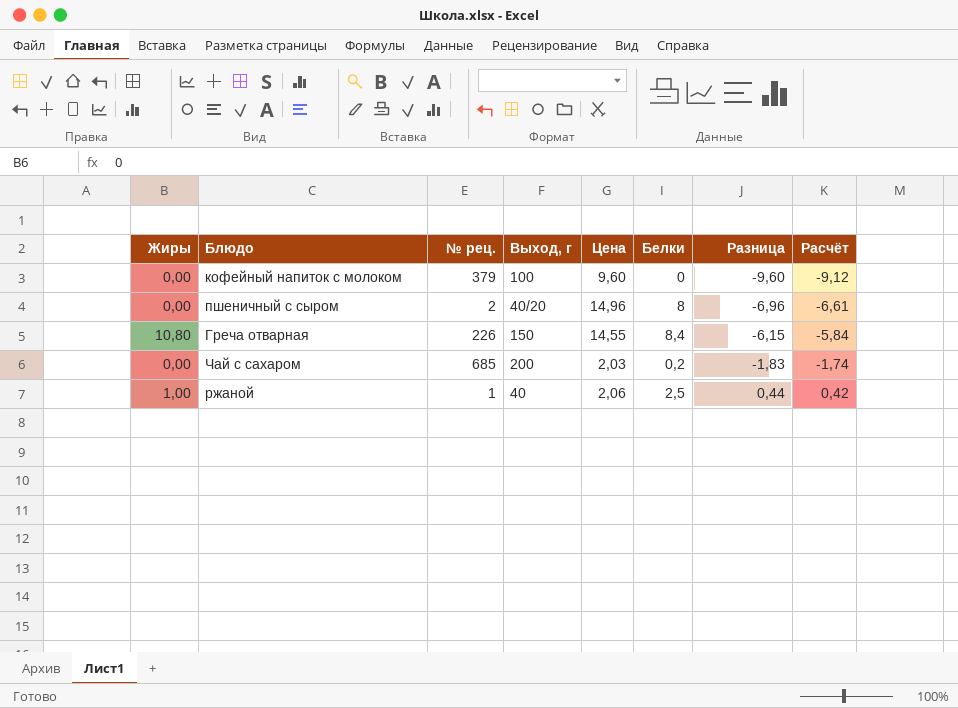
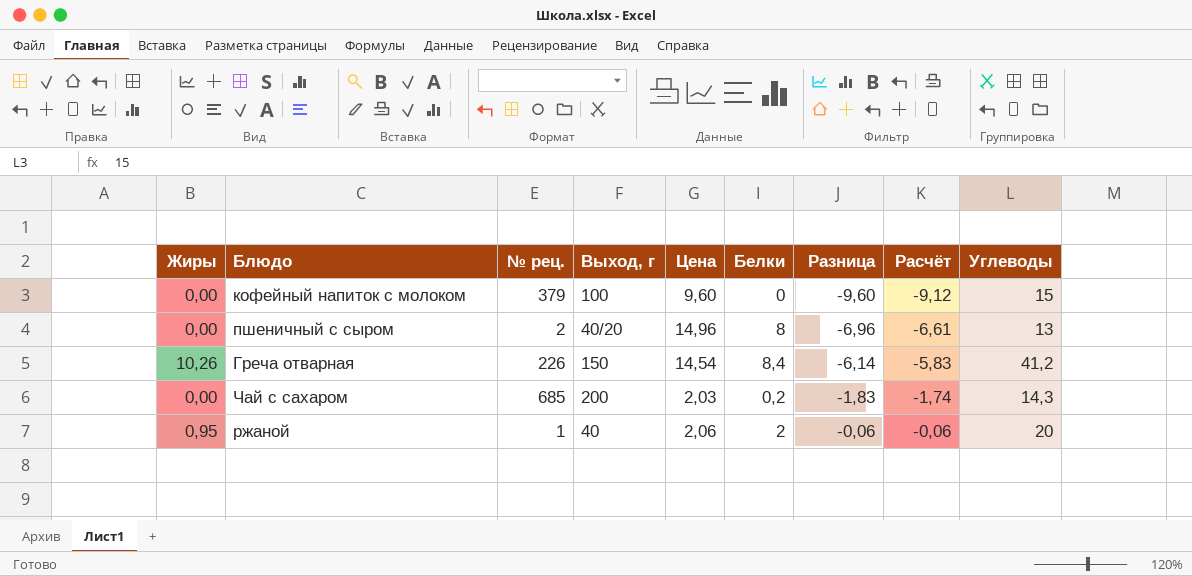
column Углеводы | position: none -> 9
Греча отварная | Жиры: 10,80 -> 10,26
Греча отварная | Цена: 14,55 -> 14,54
Греча отварная | Разница: -6,15 -> -6,14
Греча отварная | Расчёт: -5,84 -> -5,83
ржаной | Жиры: 1,00 -> 0,95
ржаной | Белки: 2,5 -> 2
ржаной | Разница: 0,44 -> -0,06
ржаной | Расчёт: 0,42 -> -0,06

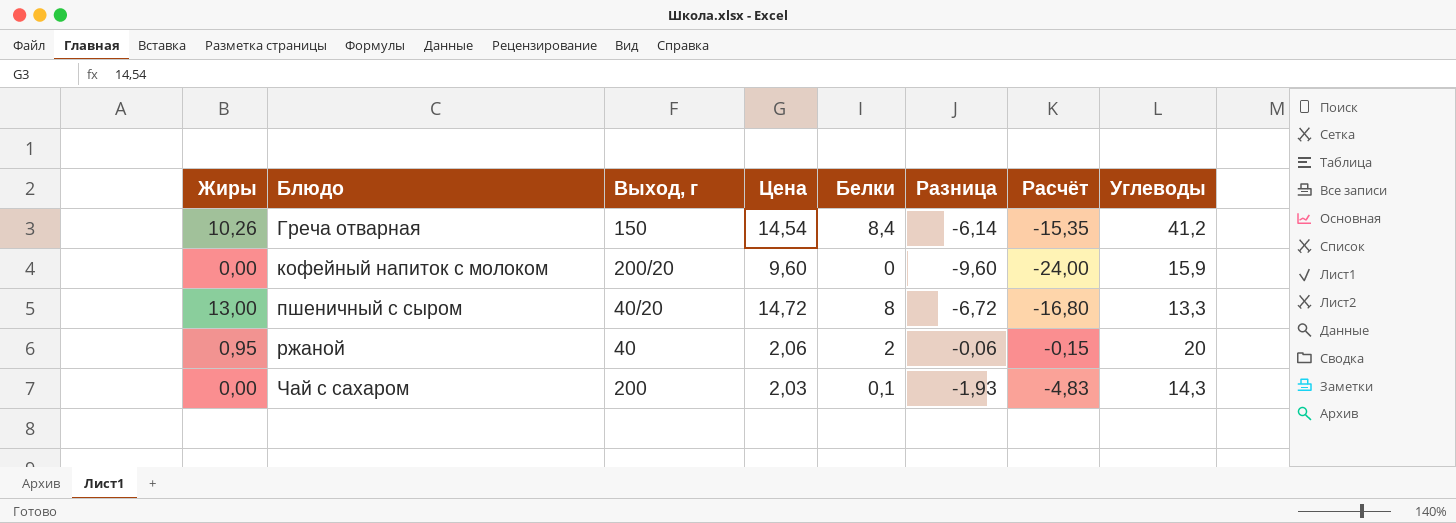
row order: Разница ascending -> Блюдо ascending
column № рец. | position: 3 -> none
column Расчёт | formula: [Разница] * 0,95 -> [Разница] * 2,5
кофейный напиток с молоком | Выход, г: 100 -> 200/20
кофейный напиток с молоком | Углеводы: 15 -> 15,9
пшеничный с сыром | Жиры: 0,00 -> 13,00
пшеничный с сыром | Цена: 14,96 -> 14,72
пшеничный с сыром | Разница: -6,96 -> -6,72
пшеничный с сыром | Углеводы: 13 -> 13,3
Чай с сахаром | Белки: 0,2 -> 0,1
Чай с сахаром | Разница: -1,83 -> -1,93

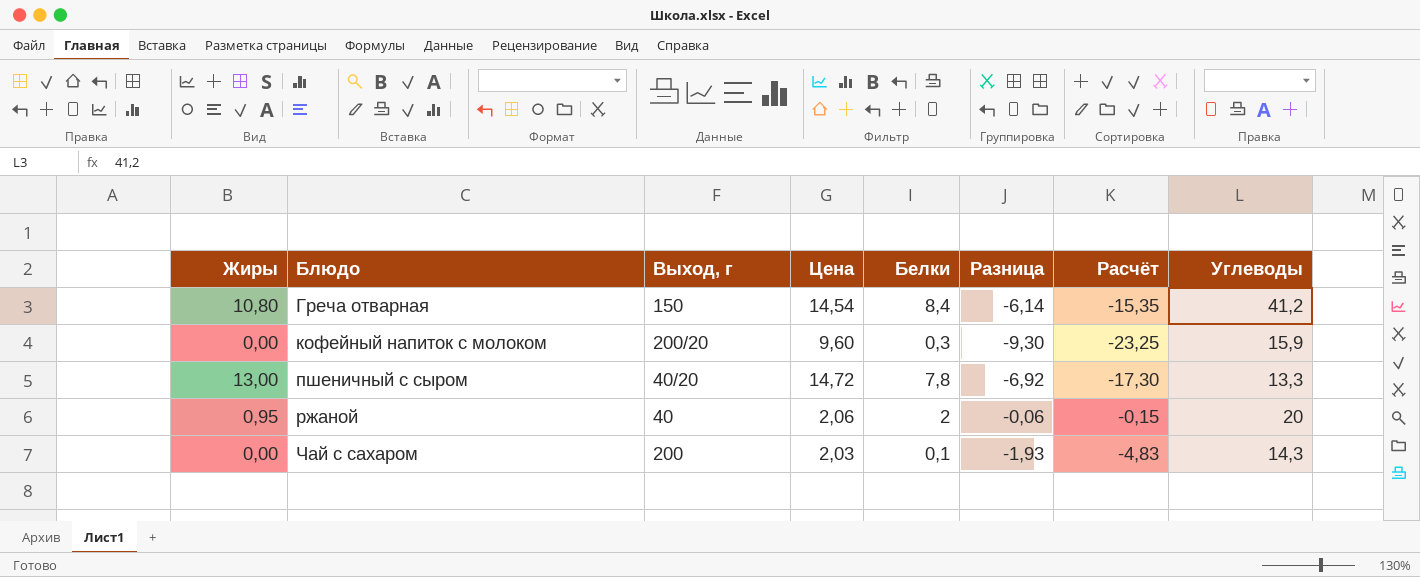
Греча отварная | Жиры: 10,26 -> 10,80
кофейный напиток с молоком | Белки: 0 -> 0,3
кофейный напиток с молоком | Разница: -9,60 -> -9,30
кофейный напиток с молоком | Расчёт: -24,00 -> -23,25
пшеничный с сыром | Белки: 8 -> 7,8
пшеничный с сыром | Разница: -6,72 -> -6,92
пшеничный с сыром | Расчёт: -16,80 -> -17,30

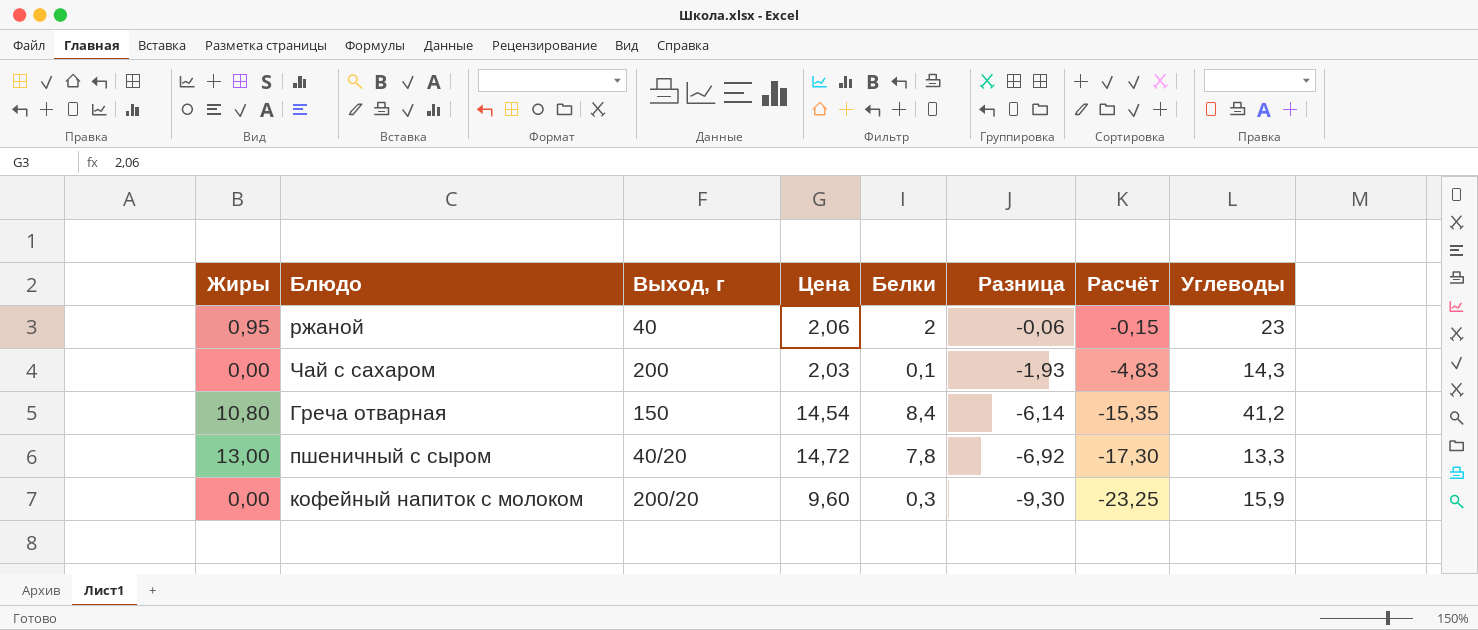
row order: Блюдо ascending -> Разница descending
ржаной | Углеводы: 20 -> 23

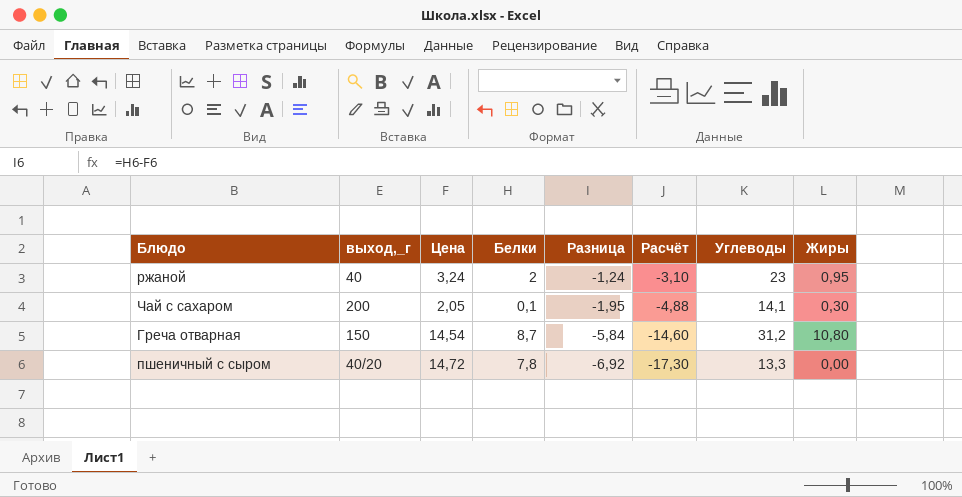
column name: Выход, г -> выход,_г
column Жиры | position: 1 -> 8
row кофейный напиток с молоком: 0,00 | 200/20 | 9,60 | 0,3 | -9,30 | -23,25 | 15,9 -> none
ржаной | Цена: 2,06 -> 3,24
ржаной | Разница: -0,06 -> -1,24
ржаной | Расчёт: -0,15 -> -3,10
Чай с сахаром | Цена: 2,03 -> 2,05
Чай с сахаром | Разница: -1,93 -> -1,95
Чай с сахаром | Расчёт: -4,83 -> -4,88
Чай с сахаром | Углеводы: 14,3 -> 14,1
Чай с сахаром | Жиры: 0,00 -> 0,30
Греча отварная | Белки: 8,4 -> 8,7
Греча отварная | Разница: -6,14 -> -5,84
Греча отварная | Расчёт: -15,35 -> -14,60
Греча отварная | Углеводы: 41,2 -> 31,2
пшеничный с сыром | Жиры: 13,00 -> 0,00

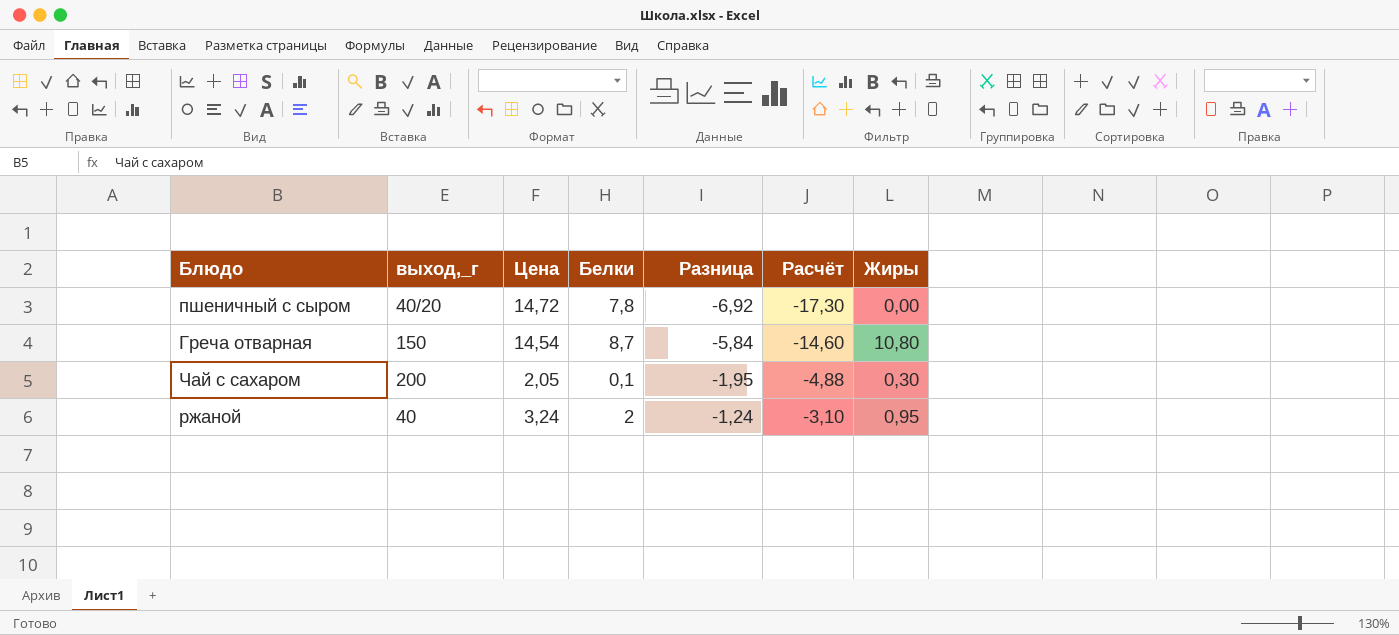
row order: Разница descending -> Разница ascending
column Углеводы | position: 7 -> none

